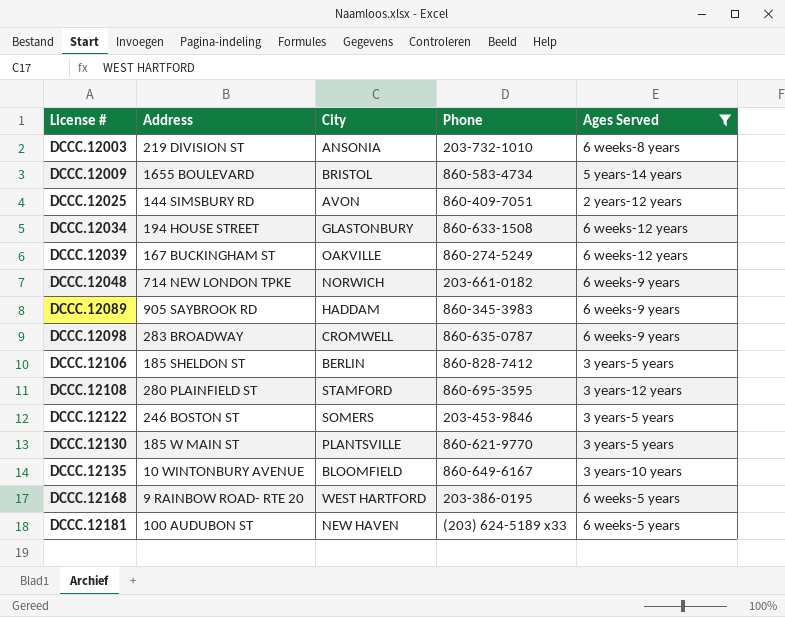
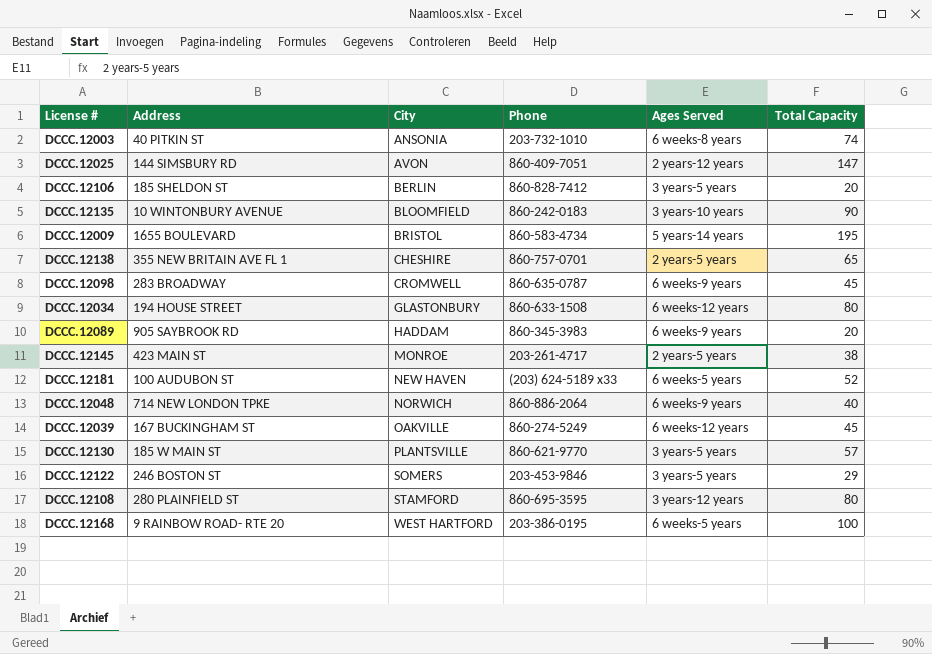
filter: Ages Served != 2 years-5 years -> none
row order: License # ascending -> City ascending
column Total Capacity | position: none -> 6
DCCC.12003 | Address: 219 DIVISION ST -> 40 PITKIN ST
DCCC.12135 | Phone: 860-649-6167 -> 860-242-0183
DCCC.12048 | Phone: 203-661-0182 -> 860-886-2064

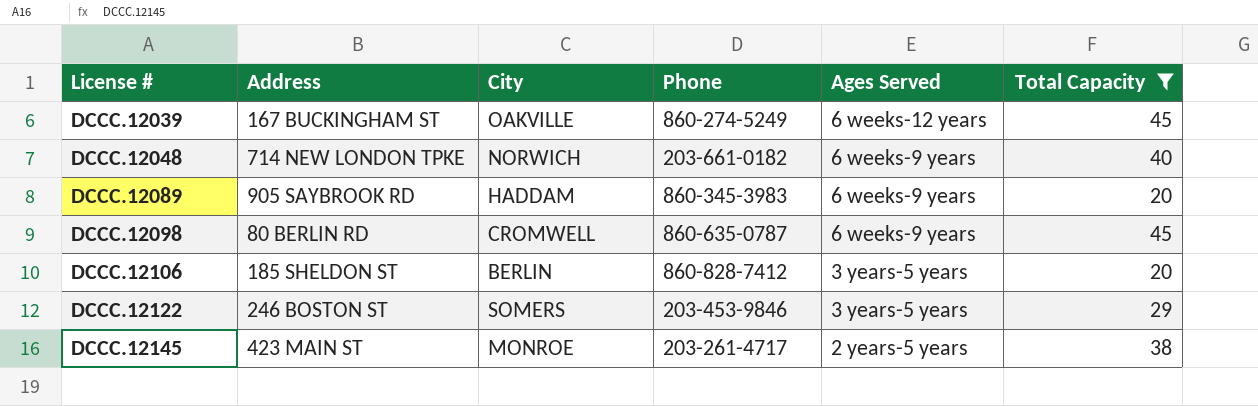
filter: none -> Total Capacity <= 45
row order: City ascending -> License # ascending
DCCC.12048 | Phone: 860-886-2064 -> 203-661-0182
DCCC.12098 | Address: 283 BROADWAY -> 80 BERLIN RD

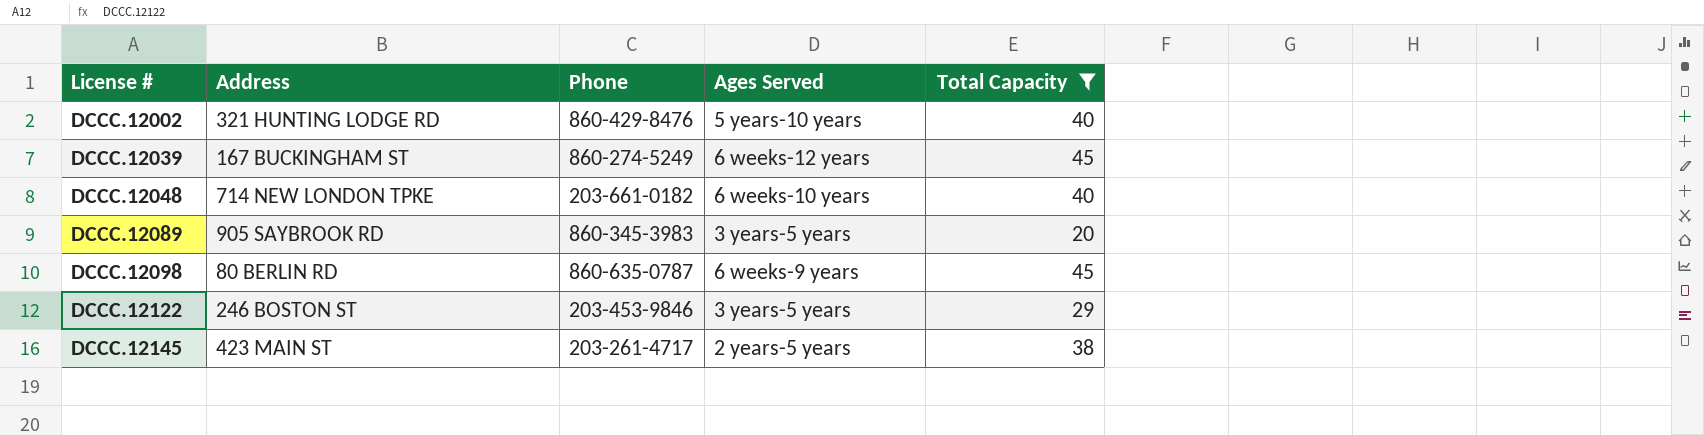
column City | position: 3 -> none
row DCCC.12106: 185 SHELDON ST | BERLIN | 860-828-7412 | 3 years-5 years | 20 -> none
row DCCC.12002: none -> 321 HUNTING LODGE RD | 860-429-8476 | 5 years-10 years | 40
DCCC.12048 | Ages Served: 6 weeks-9 years -> 6 weeks-10 years
DCCC.12089 | Ages Served: 6 weeks-9 years -> 3 years-5 years

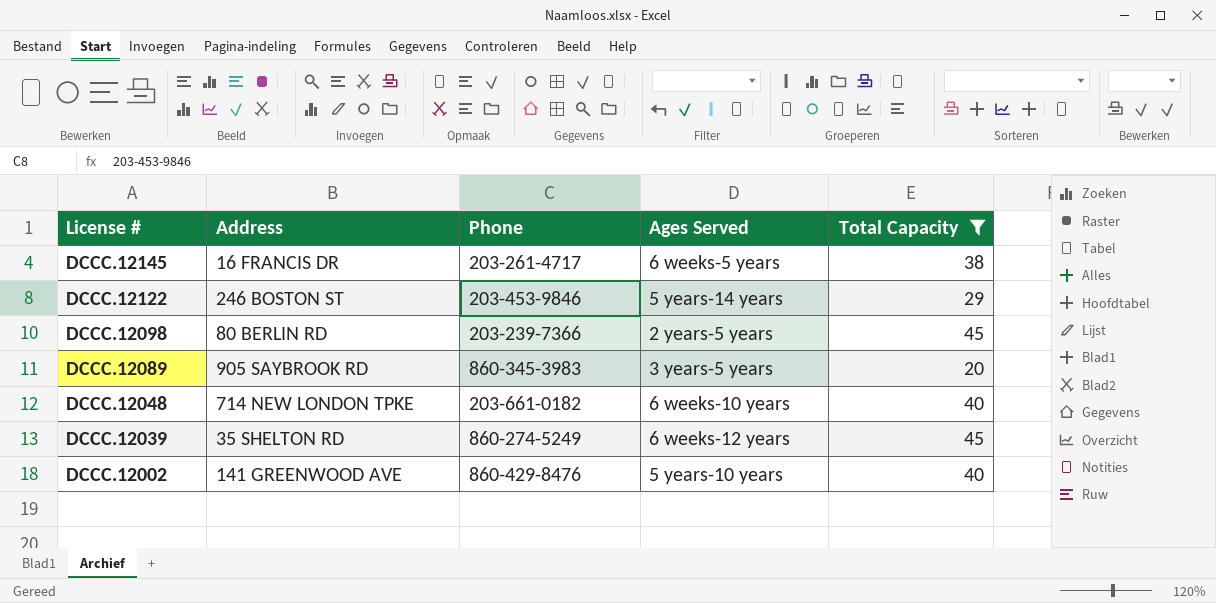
row order: License # ascending -> License # descending
DCCC.12145 | Address: 423 MAIN ST -> 16 FRANCIS DR
DCCC.12145 | Ages Served: 2 years-5 years -> 6 weeks-5 years
DCCC.12122 | Ages Served: 3 years-5 years -> 5 years-14 years
DCCC.12098 | Phone: 860-635-0787 -> 203-239-7366
DCCC.12098 | Ages Served: 6 weeks-9 years -> 2 years-5 years
DCCC.12039 | Address: 167 BUCKINGHAM ST -> 35 SHELTON RD
DCCC.12002 | Address: 321 HUNTING LODGE RD -> 141 GREENWOOD AVE

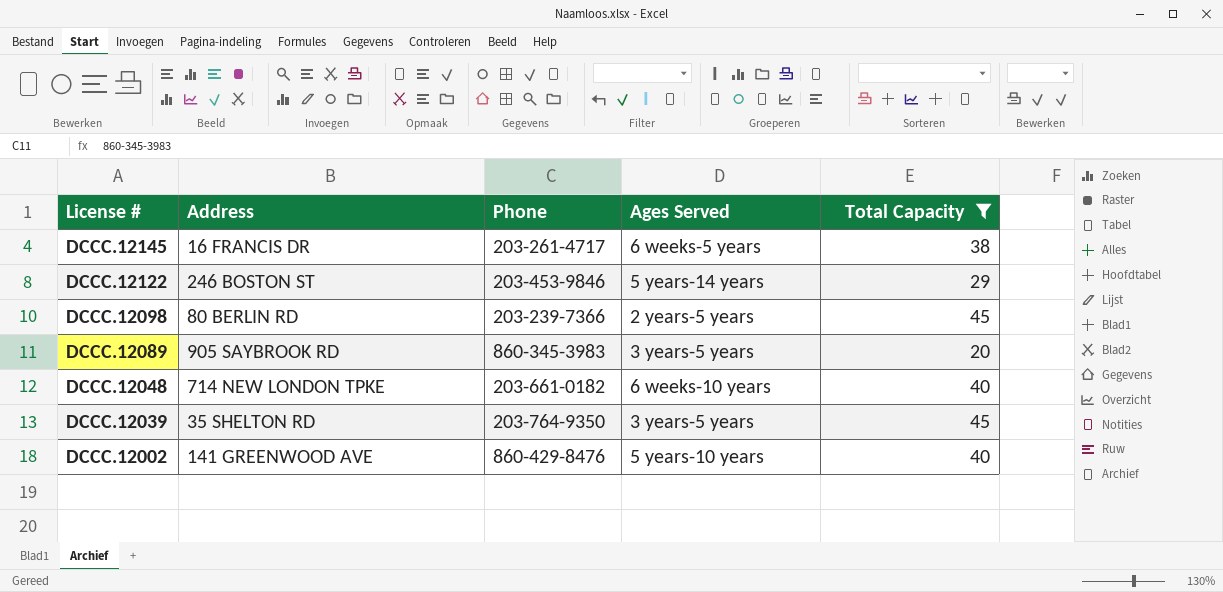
DCCC.12039 | Phone: 860-274-5249 -> 203-764-9350
DCCC.12039 | Ages Served: 6 weeks-12 years -> 3 years-5 years

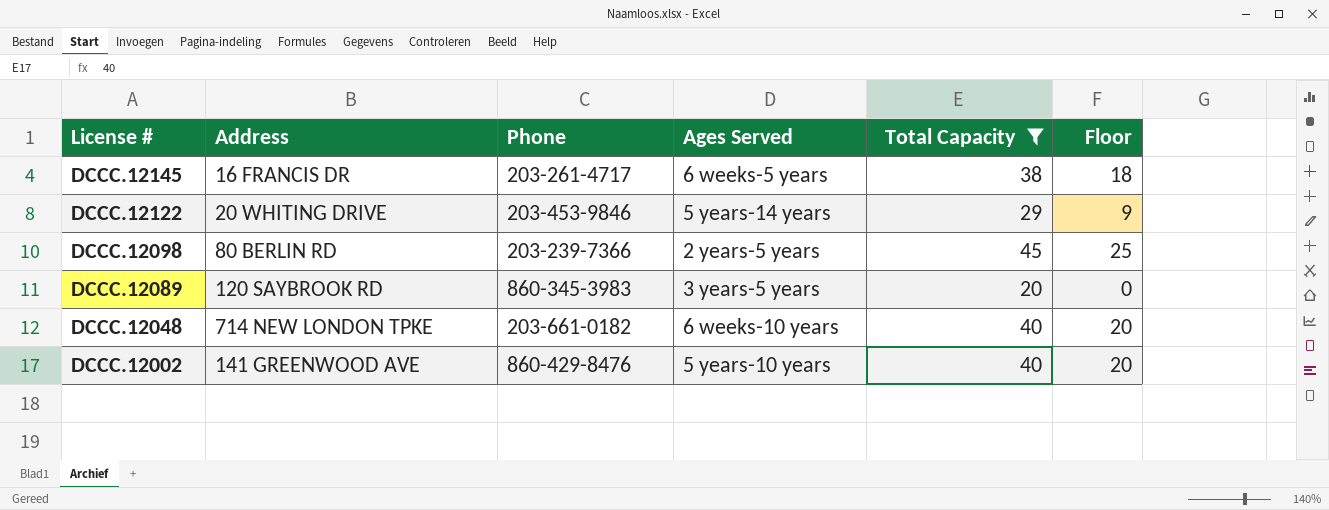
column Floor | formula: none -> [Total Capacity] - 20
row DCCC.12039: 35 SHELTON RD | 203-764-9350 | 3 years-5 years | 45 -> none
DCCC.12122 | Address: 246 BOSTON ST -> 20 WHITING DRIVE
DCCC.12089 | Address: 905 SAYBROOK RD -> 120 SAYBROOK RD

